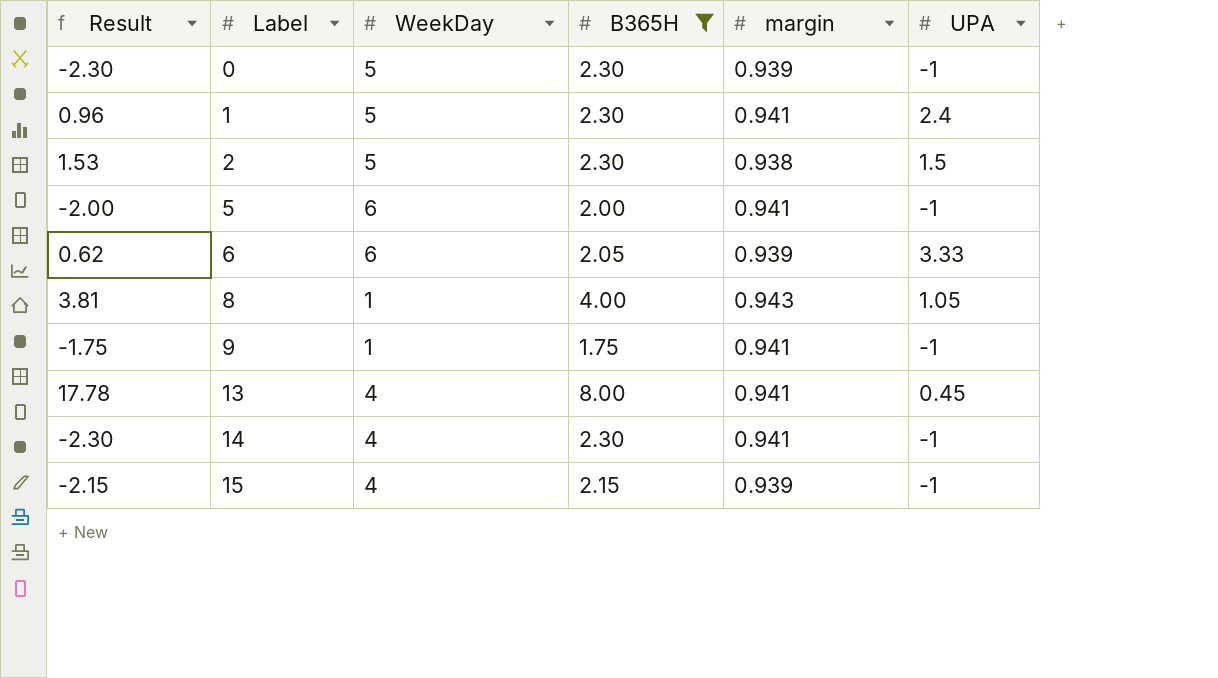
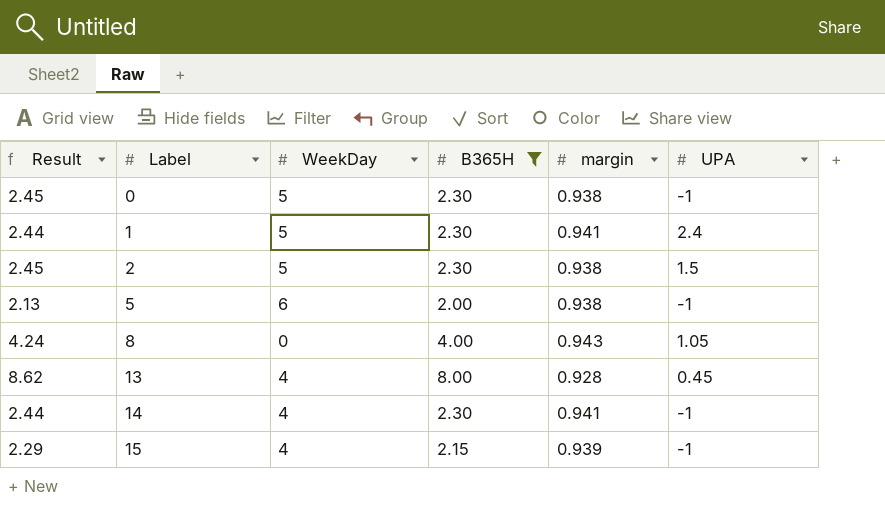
column Result | formula: [B365H] / [UPA] -> [B365H] / [margin]
row 6: 0.62 | 6 | 2.05 | 0.939 | 3.33 -> none
row 9: -1.75 | 1 | 1.75 | 0.941 | -1 -> none
0 | margin: 0.939 -> 0.938
5 | margin: 0.941 -> 0.938
8 | WeekDay: 1 -> 0
13 | margin: 0.941 -> 0.928

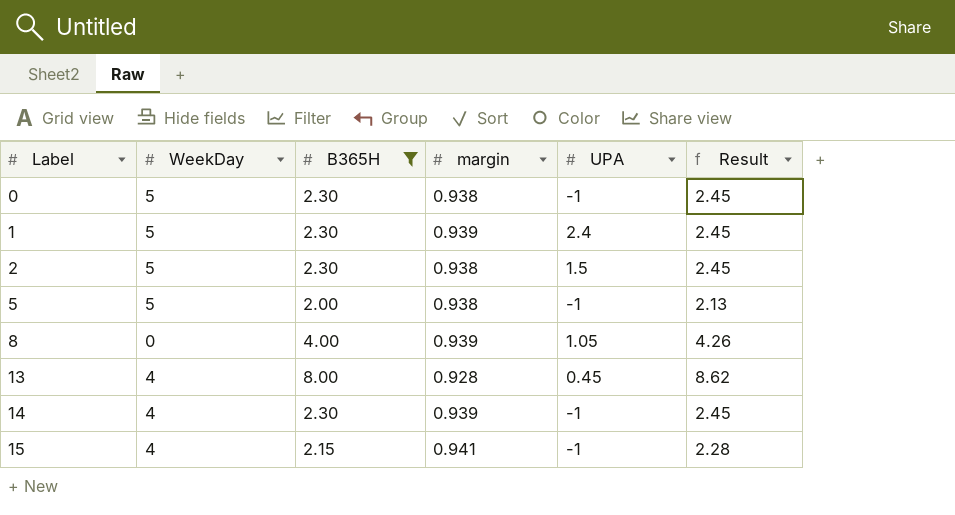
column Result | position: 1 -> 6
1 | margin: 0.941 -> 0.939
1 | Result: 2.44 -> 2.45
5 | WeekDay: 6 -> 5
8 | margin: 0.943 -> 0.939
8 | Result: 4.24 -> 4.26
14 | margin: 0.941 -> 0.939
14 | Result: 2.44 -> 2.45
15 | margin: 0.939 -> 0.941
15 | Result: 2.29 -> 2.28

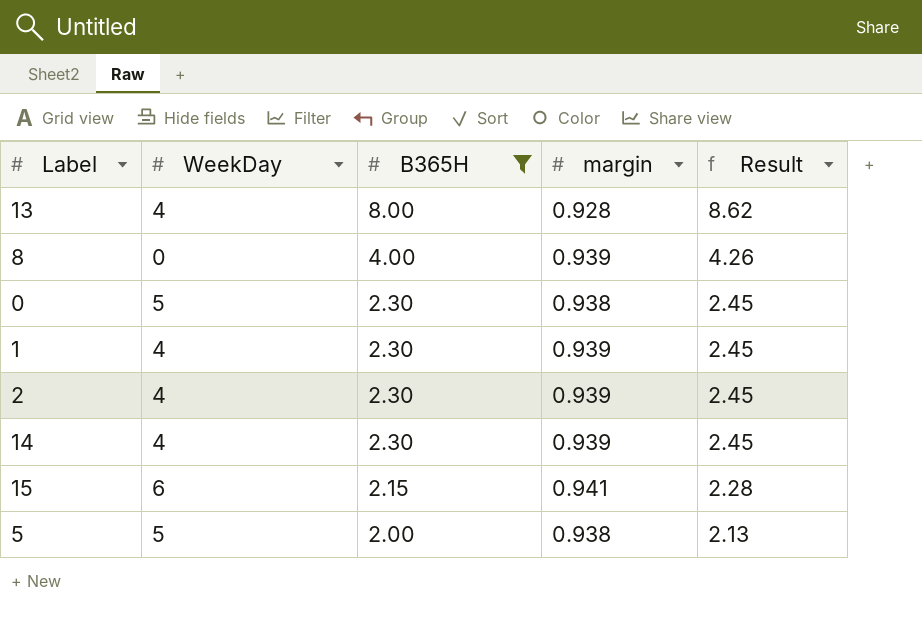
row order: Label ascending -> B365H descending
column UPA | position: 5 -> none
1 | WeekDay: 5 -> 4
2 | WeekDay: 5 -> 4
2 | margin: 0.938 -> 0.939
15 | WeekDay: 4 -> 6

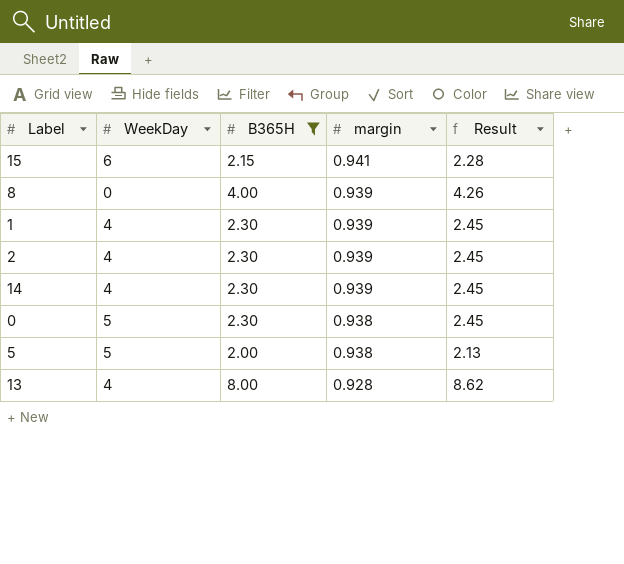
row order: B365H descending -> margin descending

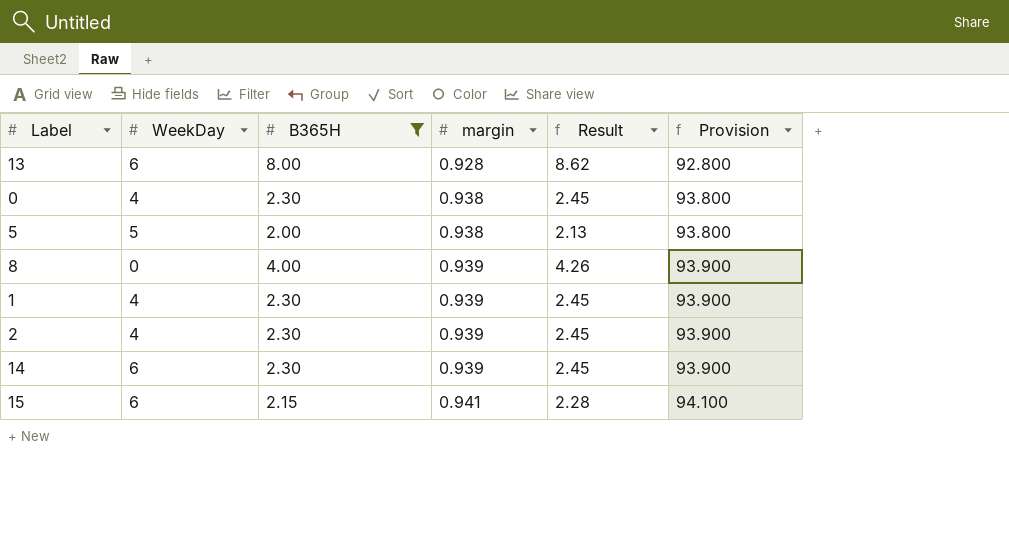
row order: margin descending -> margin ascending
column Provision | formula: none -> [margin] * 100
13 | WeekDay: 4 -> 6
0 | WeekDay: 5 -> 4
14 | WeekDay: 4 -> 6

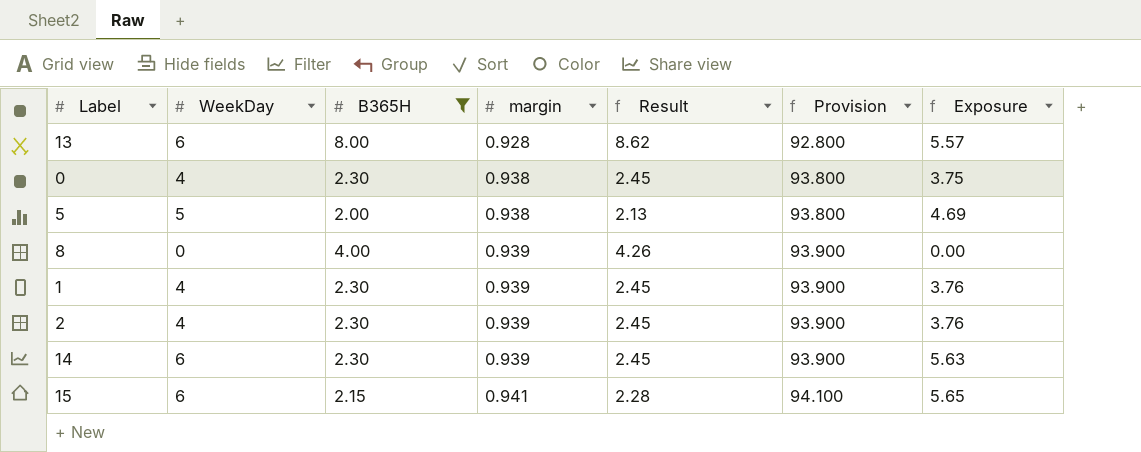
column Exposure | formula: none -> [WeekDay] * [margin]

